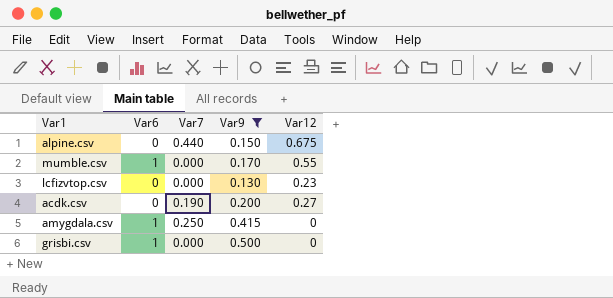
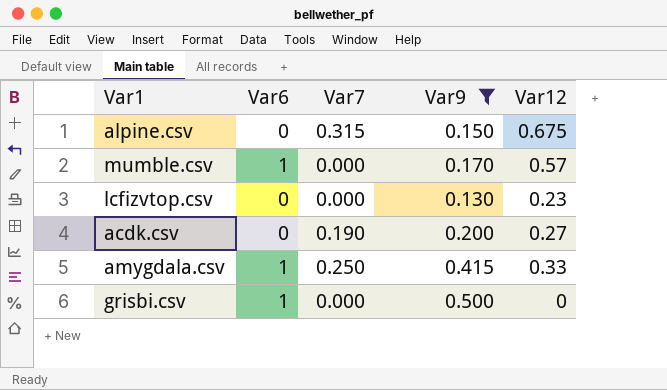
alpine.csv | Var7: 0.440 -> 0.315
mumble.csv | Var12: 0.55 -> 0.57
amygdala.csv | Var12: 0 -> 0.33

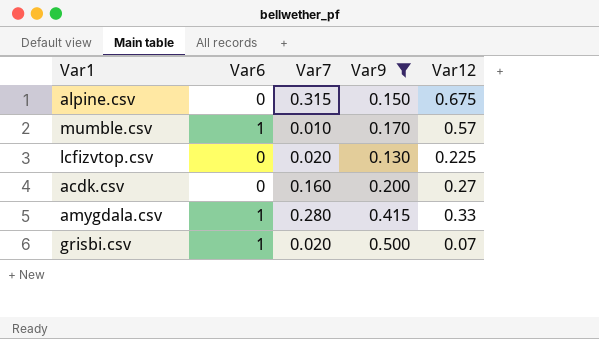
mumble.csv | Var7: 0.000 -> 0.010
lcfizvtop.csv | Var7: 0.000 -> 0.020
lcfizvtop.csv | Var12: 0.23 -> 0.225
acdk.csv | Var7: 0.190 -> 0.160
amygdala.csv | Var7: 0.250 -> 0.280
grisbi.csv | Var7: 0.000 -> 0.020
grisbi.csv | Var12: 0 -> 0.07

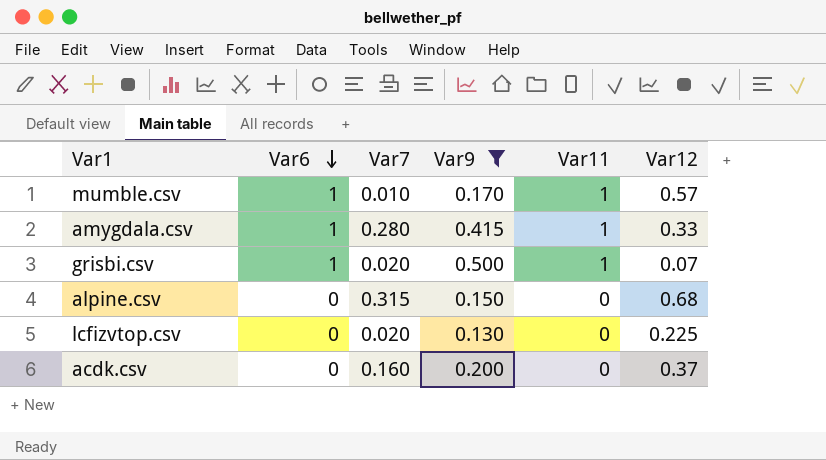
row order: none -> Var6 descending
column Var11 | position: none -> 5
alpine.csv | Var12: 0.675 -> 0.68
acdk.csv | Var12: 0.27 -> 0.37

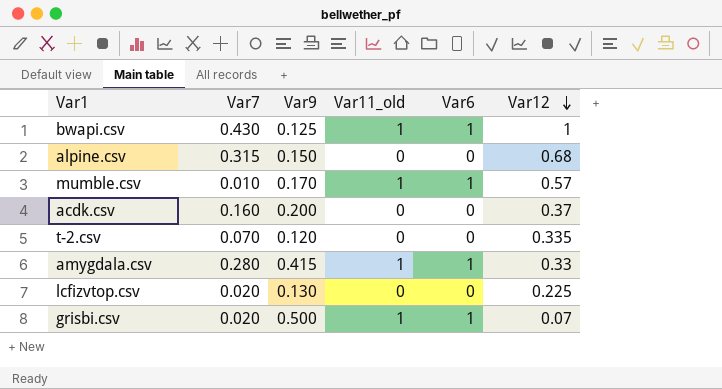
filter: Var9 >= 0.130 -> none
row order: Var6 descending -> Var12 descending
column name: Var11 -> Var11_old
column Var6 | position: 2 -> 5

